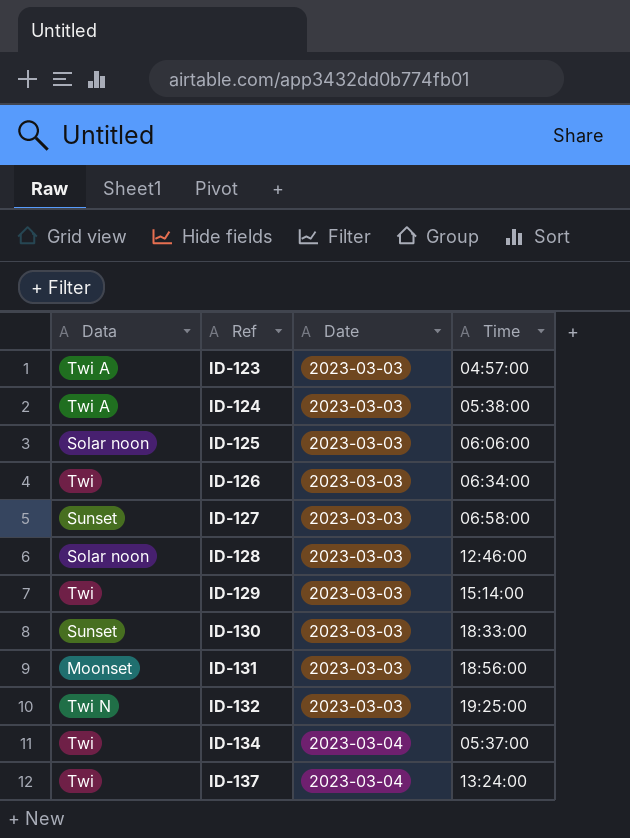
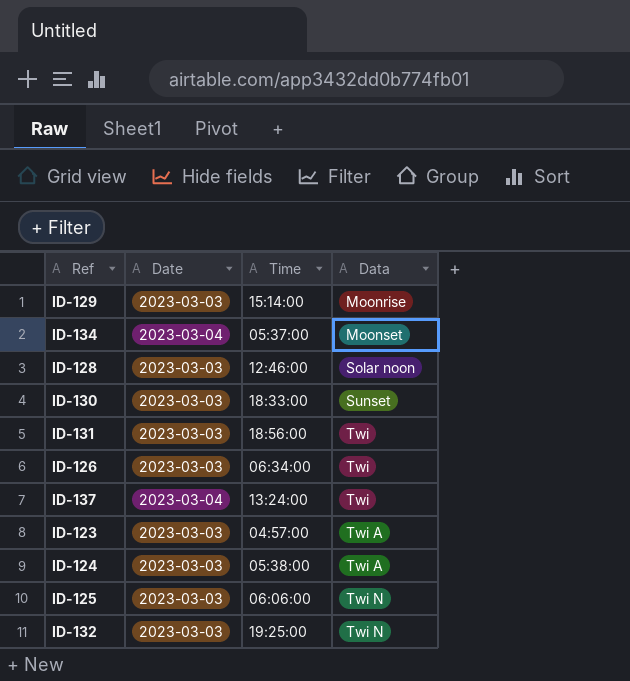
row order: Ref ascending -> Data ascending
column Data | position: 1 -> 4
row ID-127: Sunset | 2023-03-03 | 06:58:00 -> none
ID-129 | Data: Twi -> Moonrise
ID-134 | Data: Twi -> Moonset
ID-131 | Data: Moonset -> Twi
ID-125 | Data: Solar noon -> Twi N

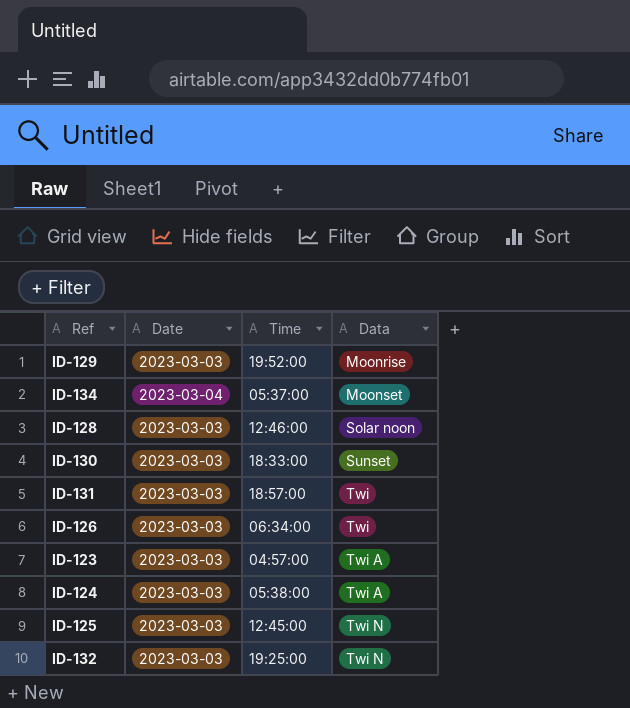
row ID-137: 2023-03-04 | 13:24:00 | Twi -> none
ID-129 | Time: 15:14:00 -> 19:52:00
ID-131 | Time: 18:56:00 -> 18:57:00
ID-125 | Time: 06:06:00 -> 12:45:00

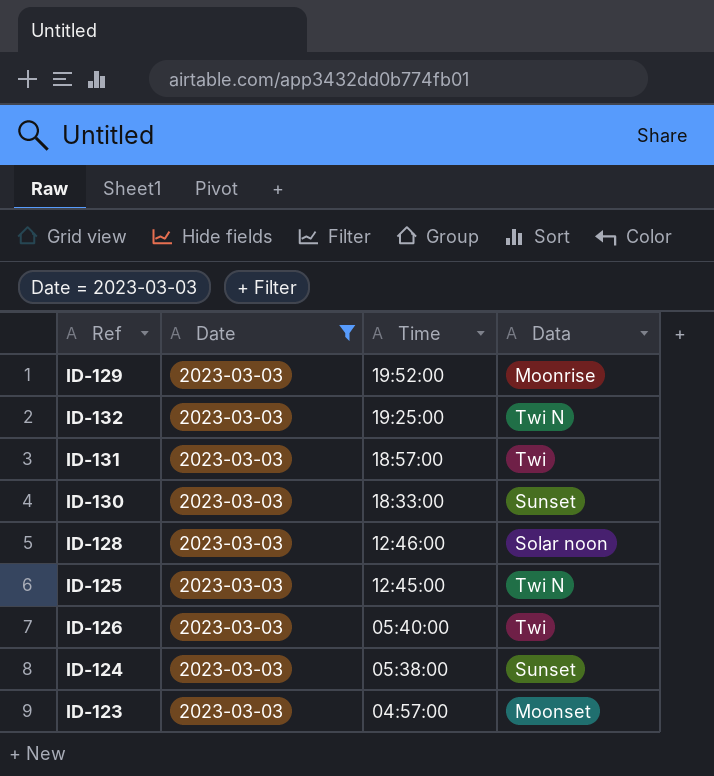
filter: none -> Date = 2023-03-03
row order: Data ascending -> Time descending
ID-126 | Time: 06:34:00 -> 05:40:00
ID-124 | Data: Twi A -> Sunset
ID-123 | Data: Twi A -> Moonset

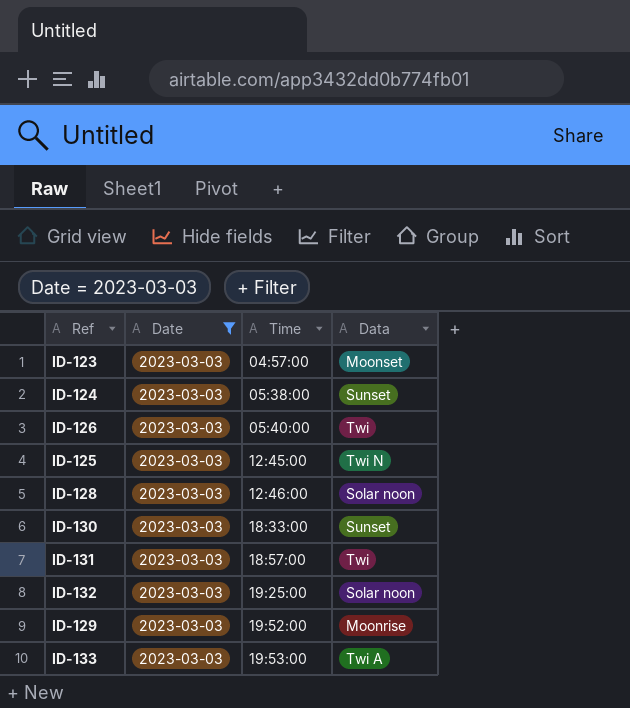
row order: Time descending -> Time ascending
ID-132 | Data: Twi N -> Solar noon
row ID-133: none -> 2023-03-03 | 19:53:00 | Twi A

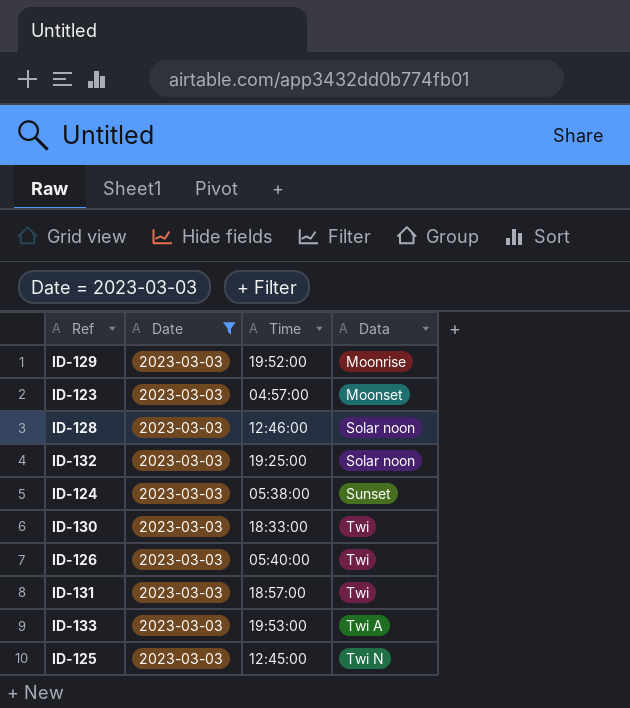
row order: Time ascending -> Data ascending
ID-130 | Data: Sunset -> Twi

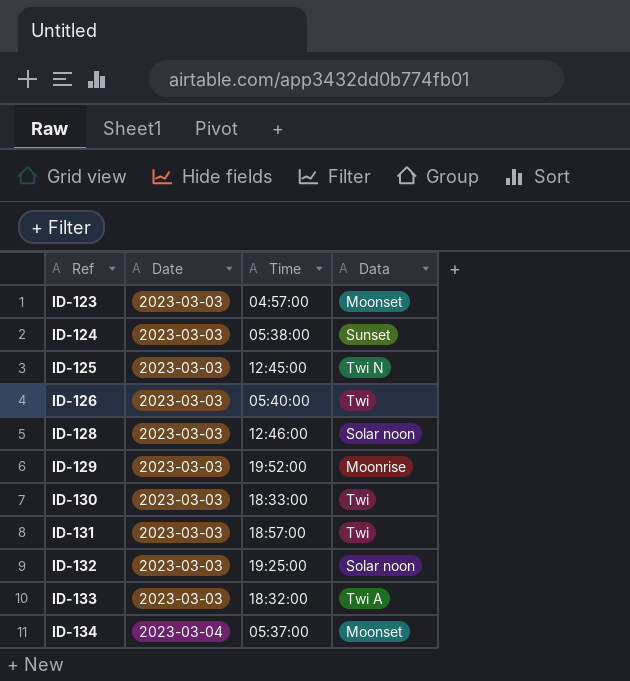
filter: Date = 2023-03-03 -> none
row order: Data ascending -> Ref ascending
ID-133 | Time: 19:53:00 -> 18:32:00

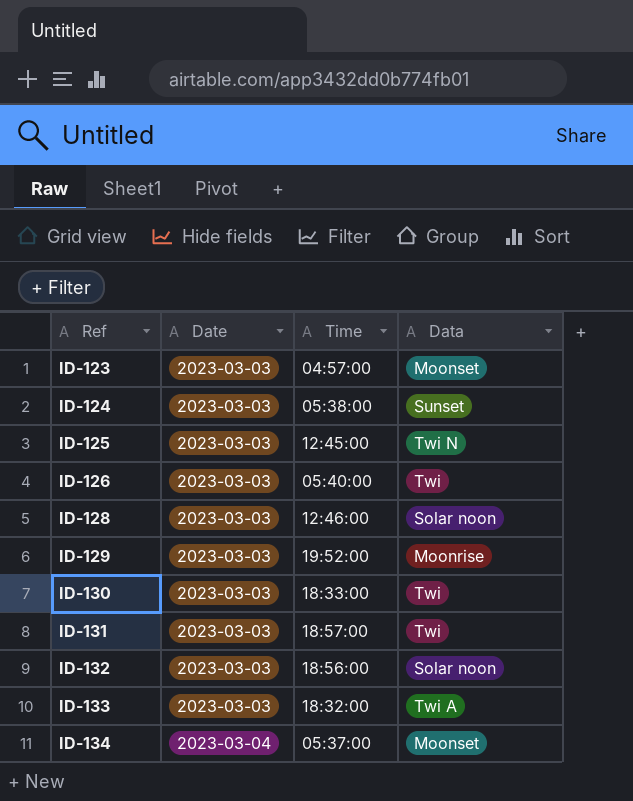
ID-132 | Time: 19:25:00 -> 18:56:00

